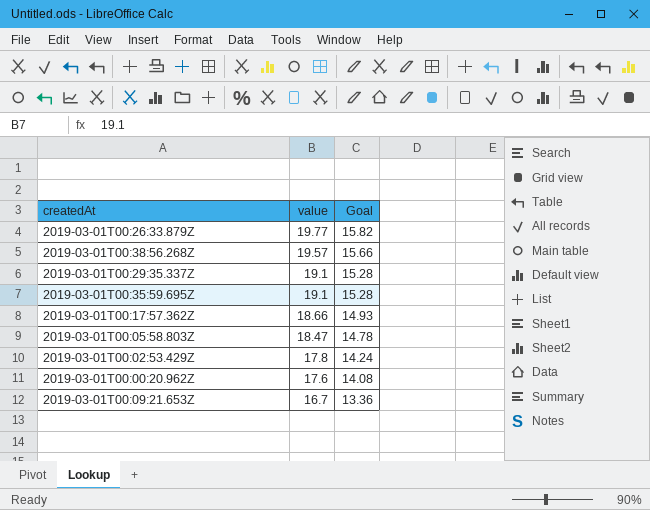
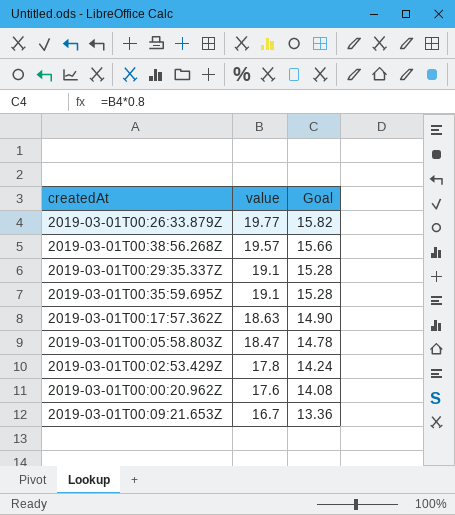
2019-03-01T00:17:57.362Z | value: 18.66 -> 18.63
2019-03-01T00:17:57.362Z | Goal: 14.93 -> 14.90

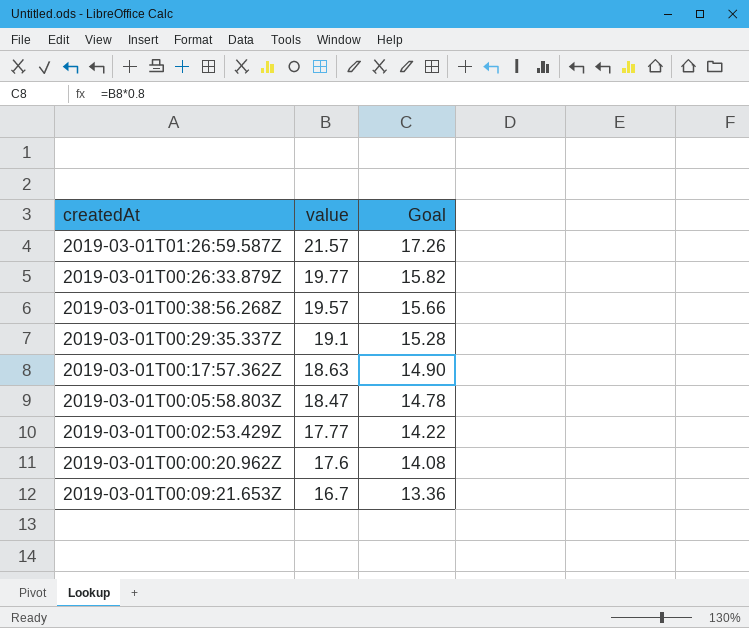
row 2019-03-01T00:35:59.695Z: 19.1 | 15.28 -> none
row 2019-03-01T01:26:59.587Z: none -> 21.57 | 17.26
2019-03-01T00:02:53.429Z | value: 17.8 -> 17.77
2019-03-01T00:02:53.429Z | Goal: 14.24 -> 14.22

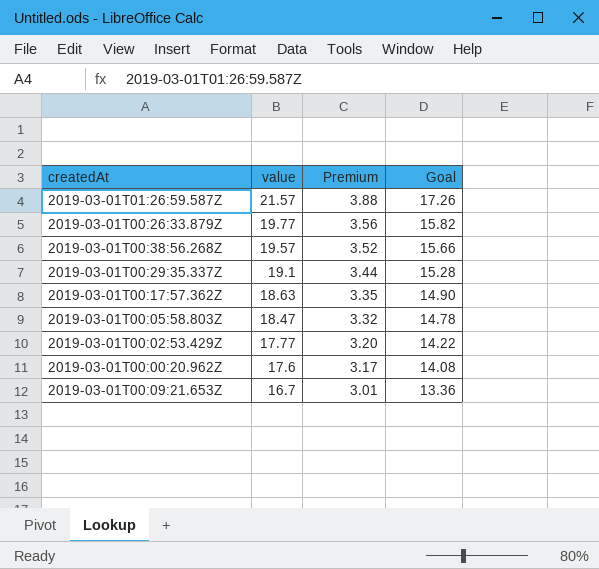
column Premium | formula: none -> [value] * 0.18

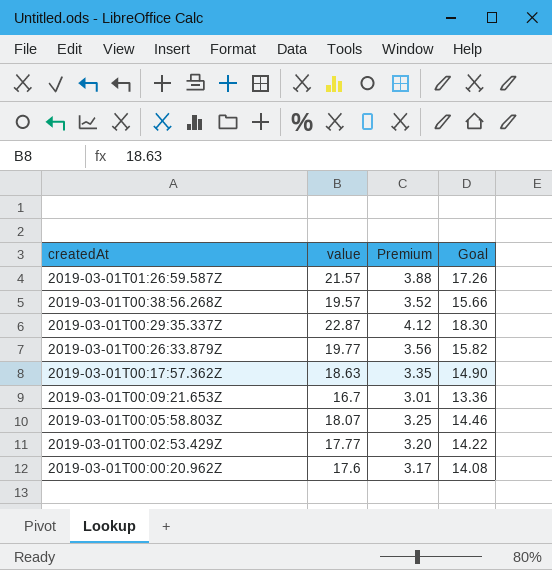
row order: value descending -> createdAt descending
2019-03-01T00:29:35.337Z | value: 19.1 -> 22.87
2019-03-01T00:29:35.337Z | Premium: 3.44 -> 4.12
2019-03-01T00:29:35.337Z | Goal: 15.28 -> 18.30
2019-03-01T00:05:58.803Z | value: 18.47 -> 18.07
2019-03-01T00:05:58.803Z | Premium: 3.32 -> 3.25
2019-03-01T00:05:58.803Z | Goal: 14.78 -> 14.46

